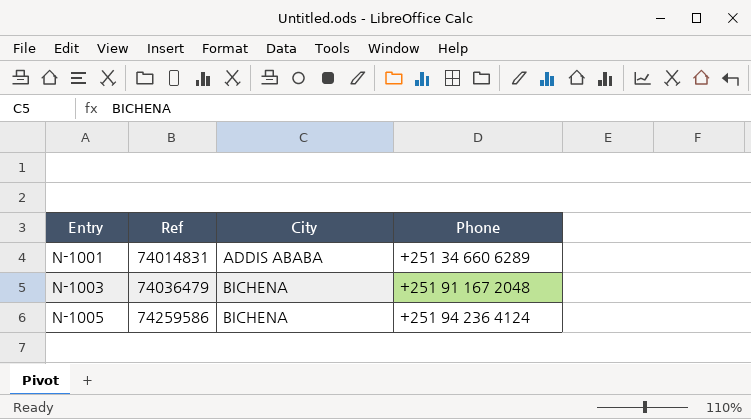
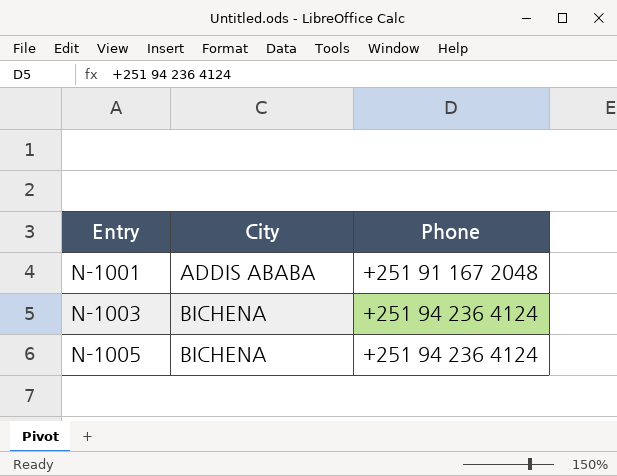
column Ref | position: 2 -> none
N-1001 | Phone: +251 34 660 6289 -> +251 91 167 2048
N-1003 | Phone: +251 91 167 2048 -> +251 94 236 4124

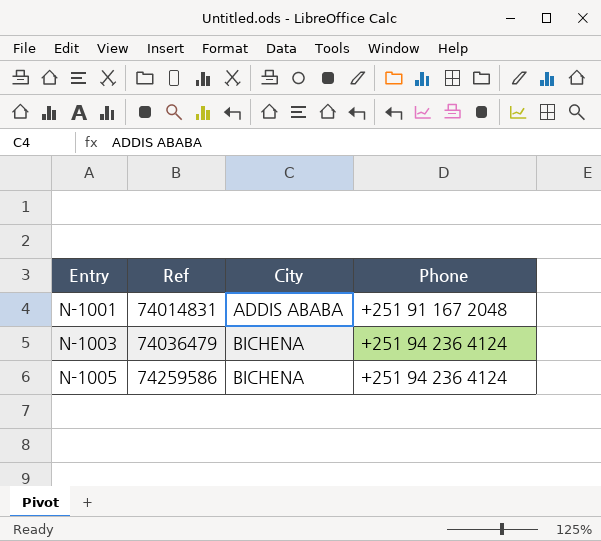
column Ref | position: none -> 2

